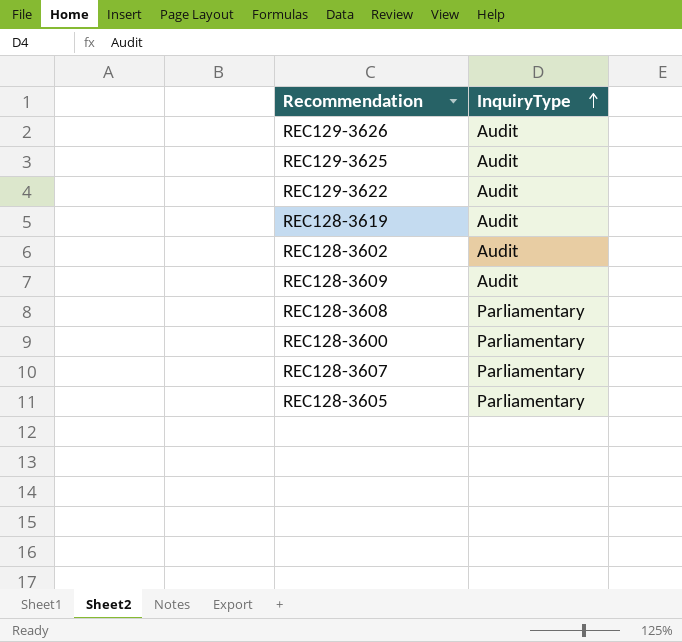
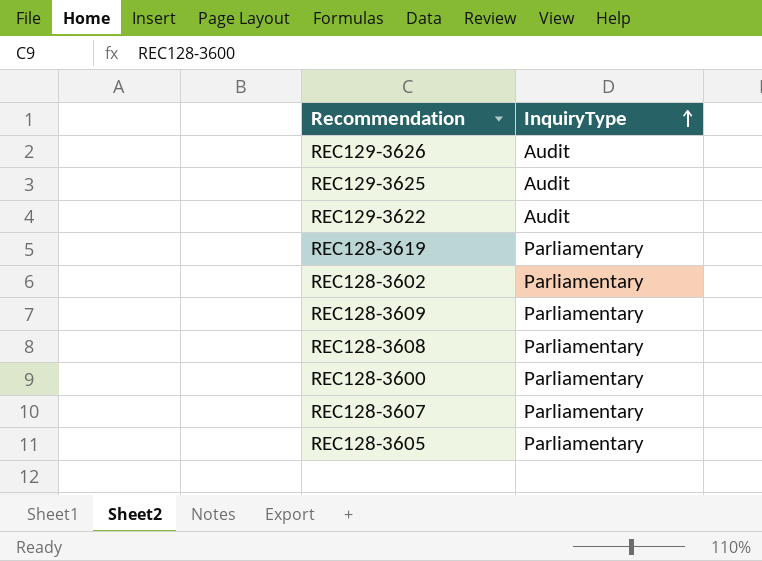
REC128-3619 | InquiryType: Audit -> Parliamentary
REC128-3602 | InquiryType: Audit -> Parliamentary
REC128-3609 | InquiryType: Audit -> Parliamentary

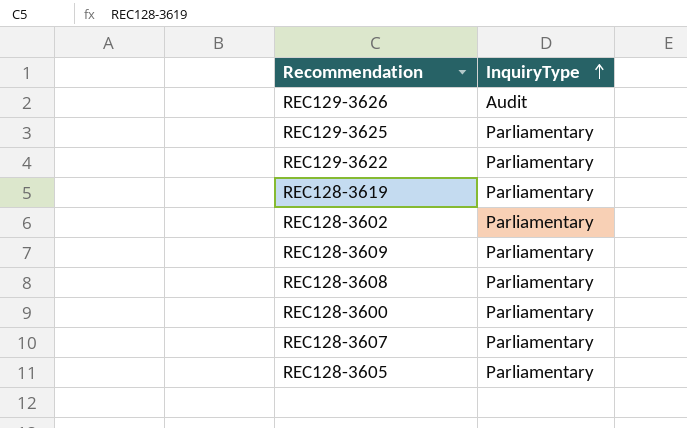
REC129-3625 | InquiryType: Audit -> Parliamentary
REC129-3622 | InquiryType: Audit -> Parliamentary

